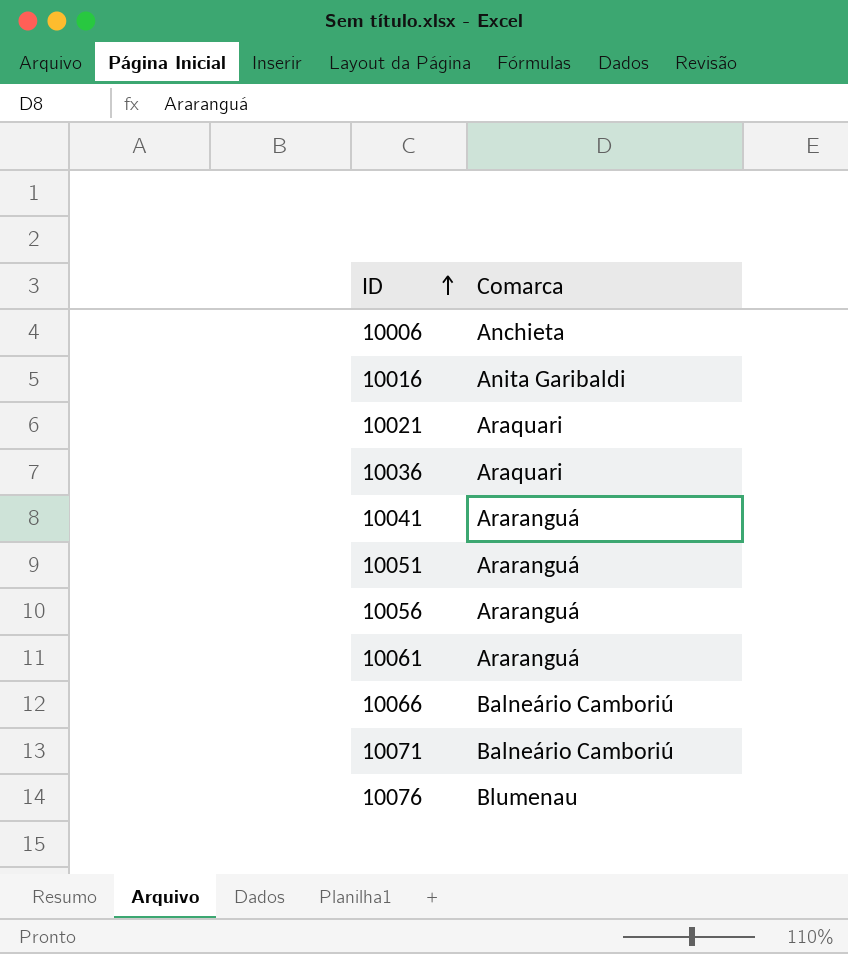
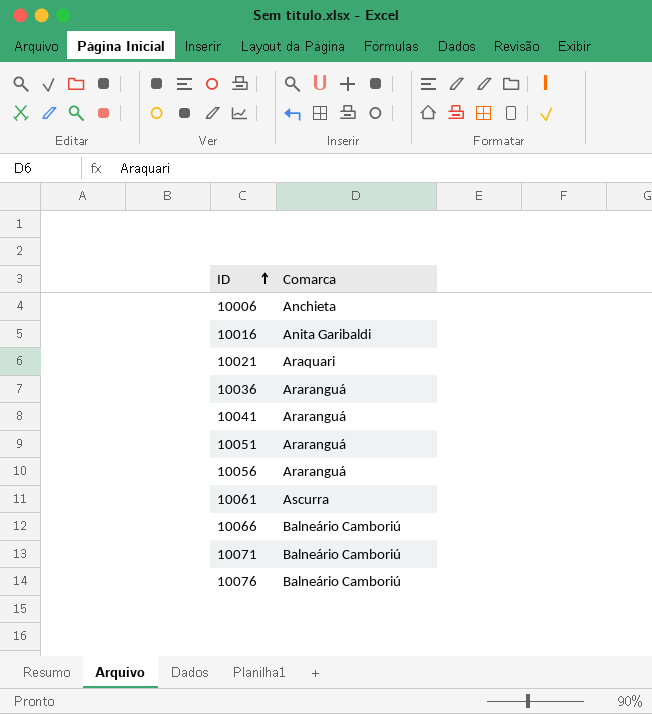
10036 | Comarca: Araquari -> Araranguá
10061 | Comarca: Araranguá -> Ascurra
10076 | Comarca: Blumenau -> Balneário Camboriú

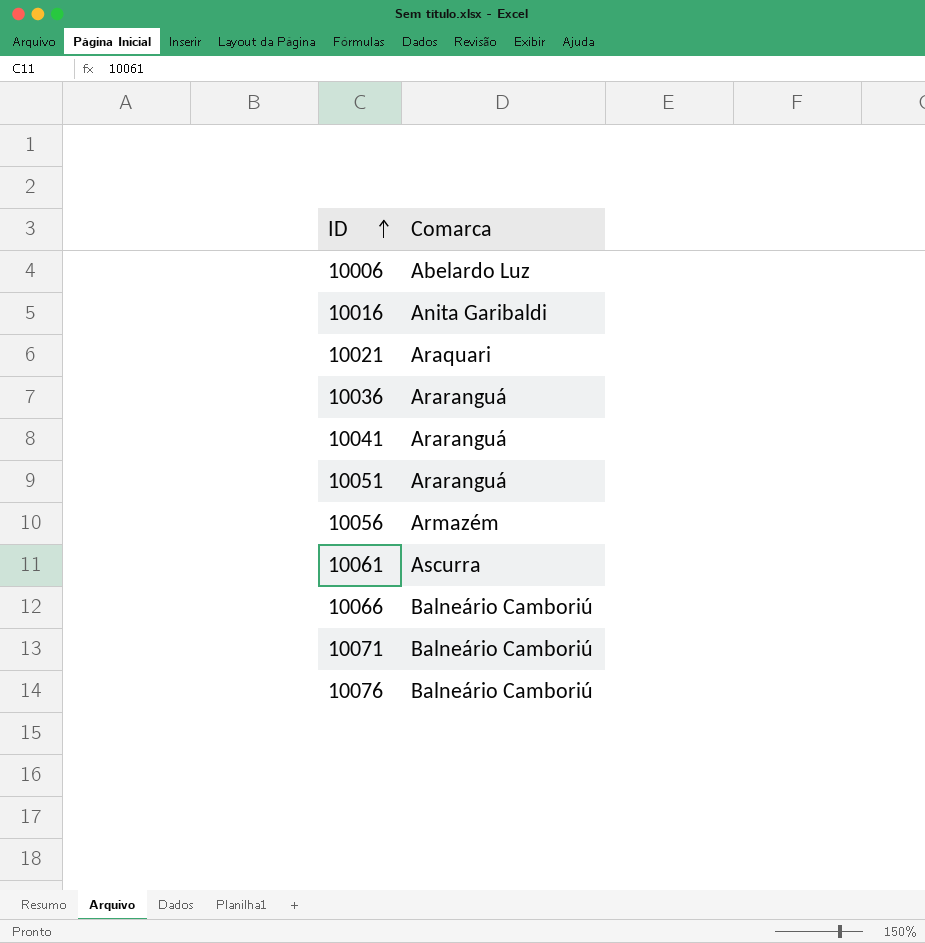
10006 | Comarca: Anchieta -> Abelardo Luz
10056 | Comarca: Araranguá -> Armazém

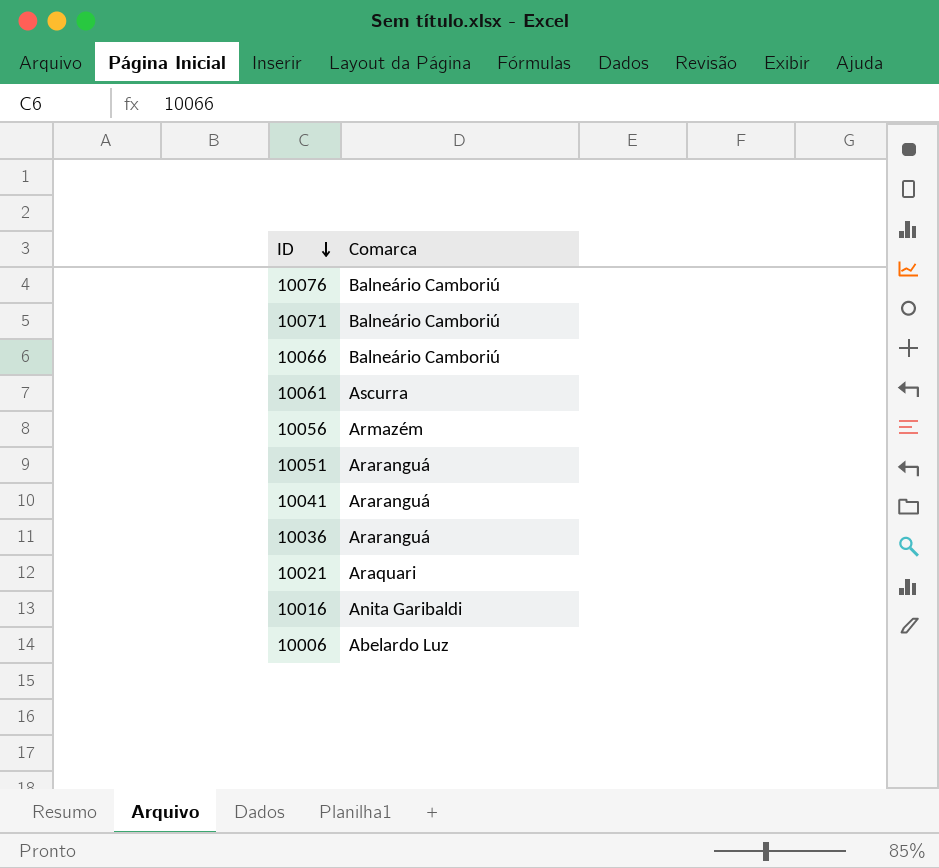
row order: ID ascending -> ID descending

